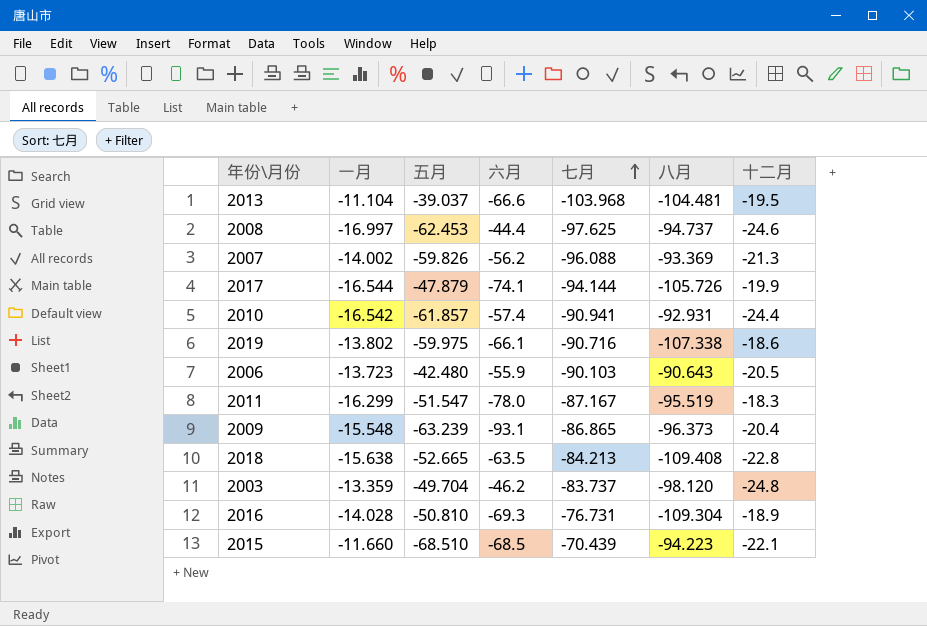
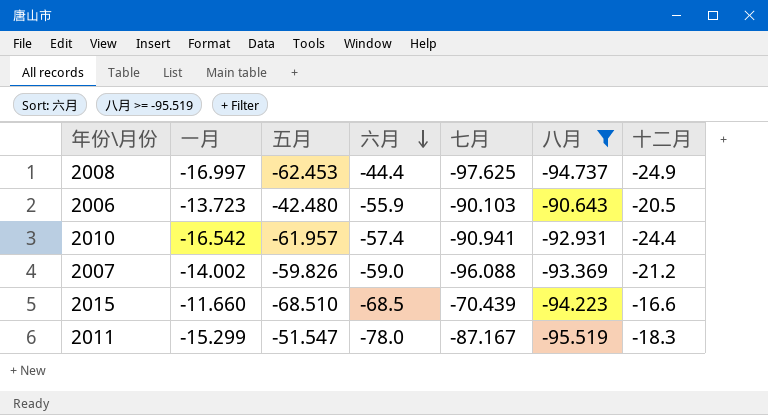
filter: none -> 八月 >= -95.519
row order: 七月 ascending -> 六月 descending
2008 | 十二月: -24.6 -> -24.9
2010 | 五月: -61.857 -> -61.957
2007 | 六月: -56.2 -> -59.0
2007 | 十二月: -21.3 -> -21.2
2015 | 十二月: -22.1 -> -16.6
2011 | 一月: -16.299 -> -15.299

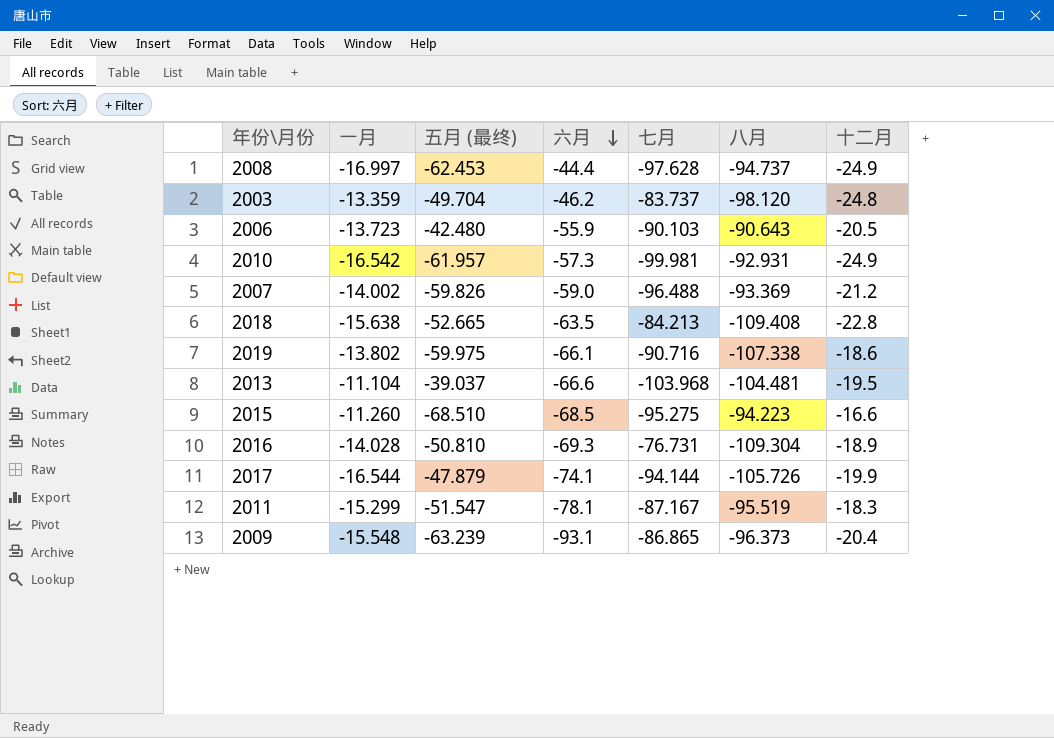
filter: 八月 >= -95.519 -> none
column name: 五月 -> 五月 (最终)
2008 | 七月: -97.625 -> -97.628
2010 | 六月: -57.4 -> -57.3
2010 | 七月: -90.941 -> -99.981
2010 | 十二月: -24.4 -> -24.9
2007 | 七月: -96.088 -> -96.488
2015 | 一月: -11.660 -> -11.260
2015 | 七月: -70.439 -> -95.275
2011 | 六月: -78.0 -> -78.1

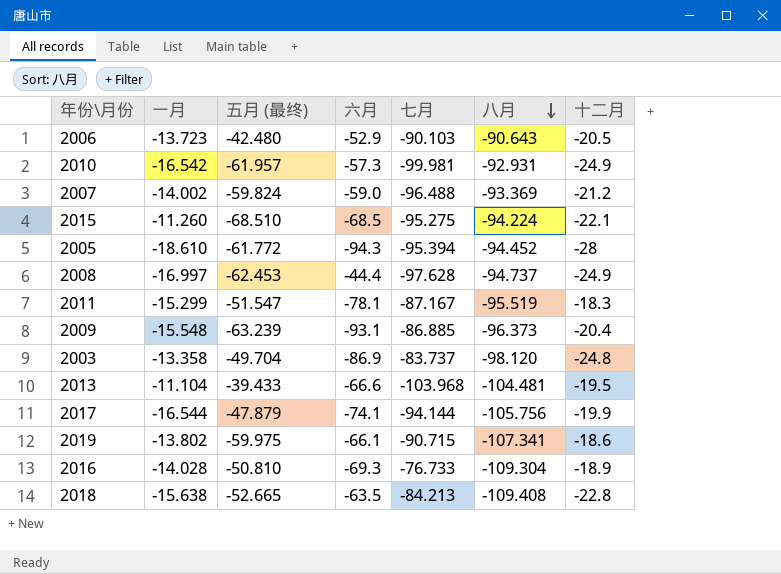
row order: 六月 descending -> 八月 descending
2006 | 六月: -55.9 -> -52.9
2007 | 五月 (最终): -59.826 -> -59.824
2015 | 八月: -94.223 -> -94.224
2015 | 十二月: -16.6 -> -22.1
row 2005: none -> -18.610 | -61.772 | -94.3 | -95.394 | -94.452 | -28
2009 | 七月: -86.865 -> -86.885
2003 | 一月: -13.359 -> -13.358
2003 | 六月: -46.2 -> -86.9
2013 | 五月 (最终): -39.037 -> -39.433
2017 | 八月: -105.726 -> -105.756
2019 | 七月: -90.716 -> -90.715
2019 | 八月: -107.338 -> -107.341
2016 | 七月: -76.731 -> -76.733

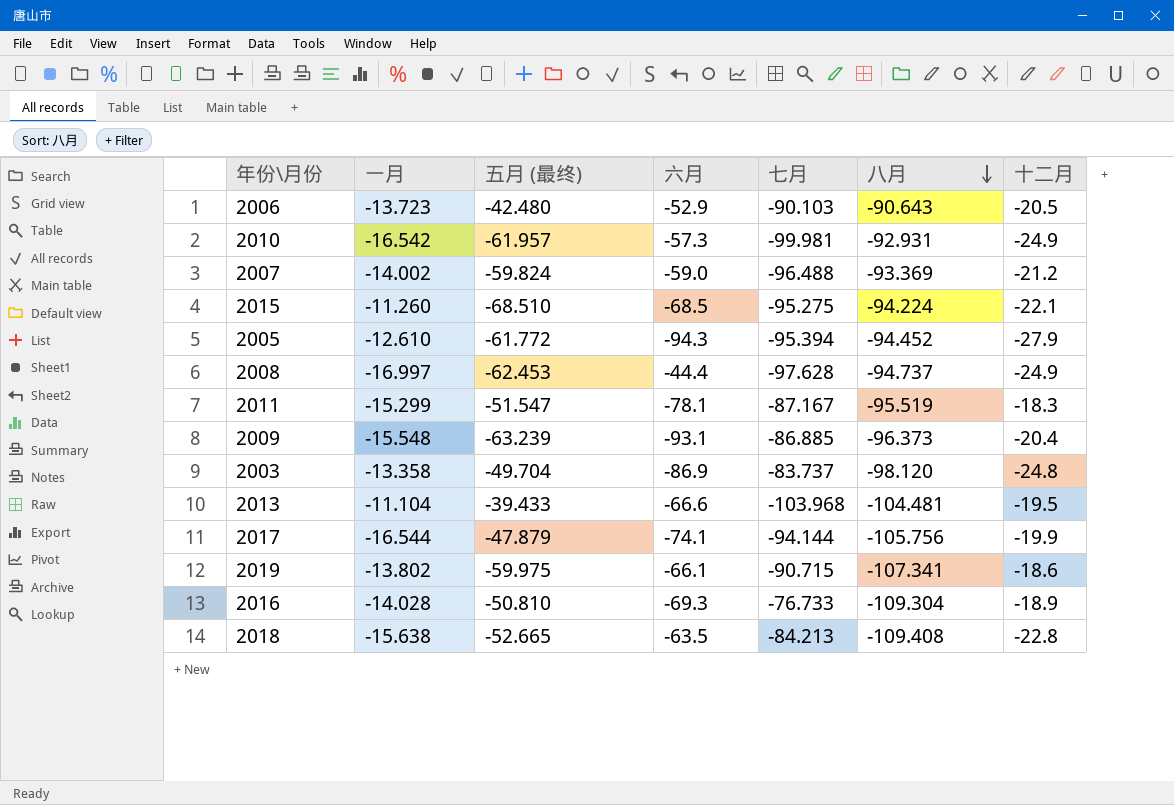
2005 | 一月: -18.610 -> -12.610
2005 | 十二月: -28 -> -27.9

